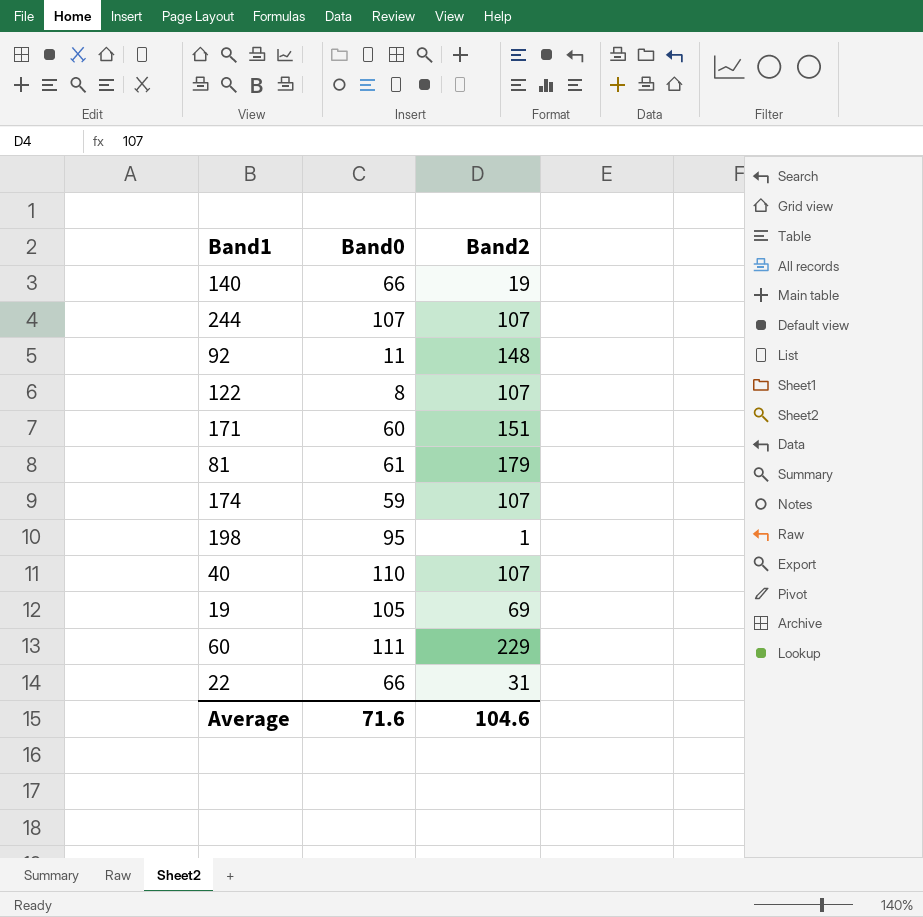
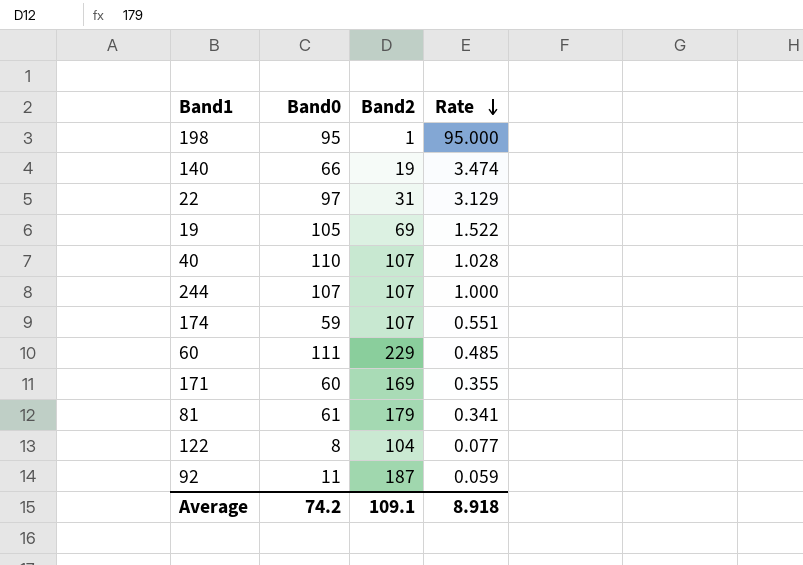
row order: none -> Rate descending
column Rate | formula: none -> [Band0] / [Band2]
22 | Band0: 66 -> 97
171 | Band2: 151 -> 169
122 | Band2: 107 -> 104
92 | Band2: 148 -> 187
Average | Band0: 71.6 -> 74.2
Average | Band2: 104.6 -> 109.1

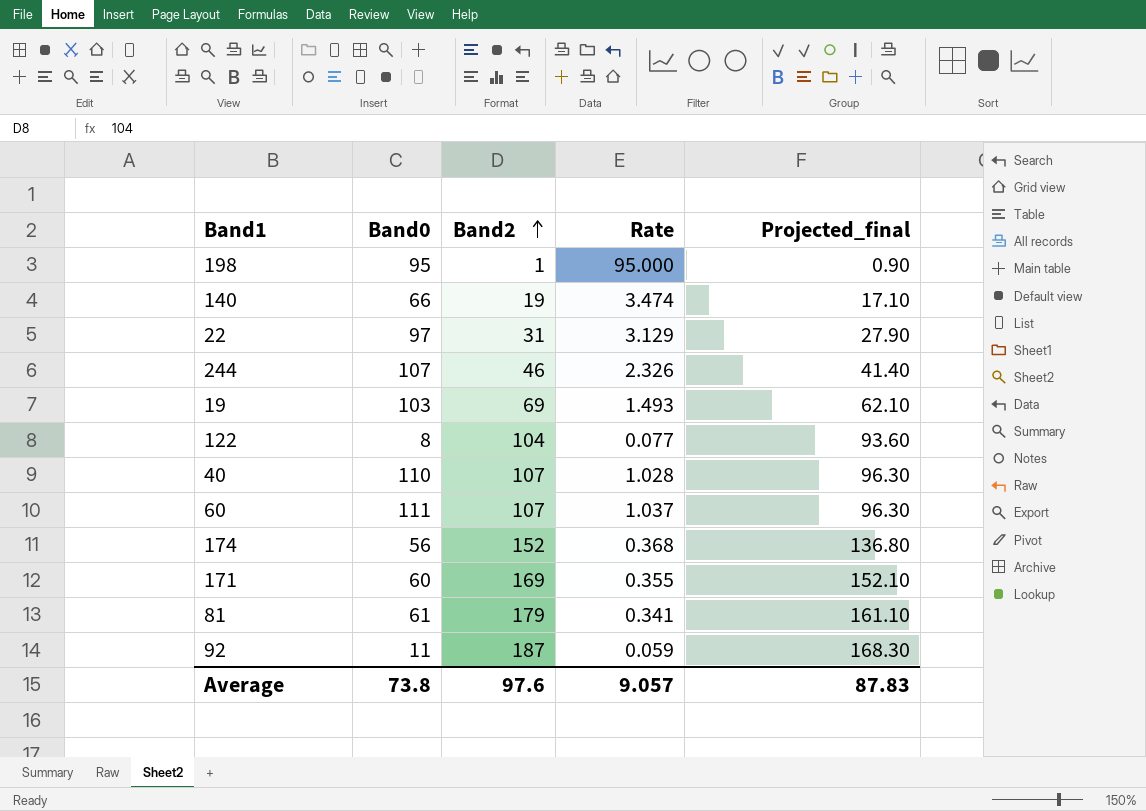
row order: Rate descending -> Band2 ascending
column Projected_final | formula: none -> [Band2] * 0.9
244 | Band2: 107 -> 46
244 | Rate: 1.000 -> 2.326
19 | Band0: 105 -> 103
19 | Rate: 1.522 -> 1.493
60 | Band2: 229 -> 107
60 | Rate: 0.485 -> 1.037
174 | Band0: 59 -> 56
174 | Band2: 107 -> 152
174 | Rate: 0.551 -> 0.368
Average | Band0: 74.2 -> 73.8
Average | Band2: 109.1 -> 97.6
Average | Rate: 8.918 -> 9.057

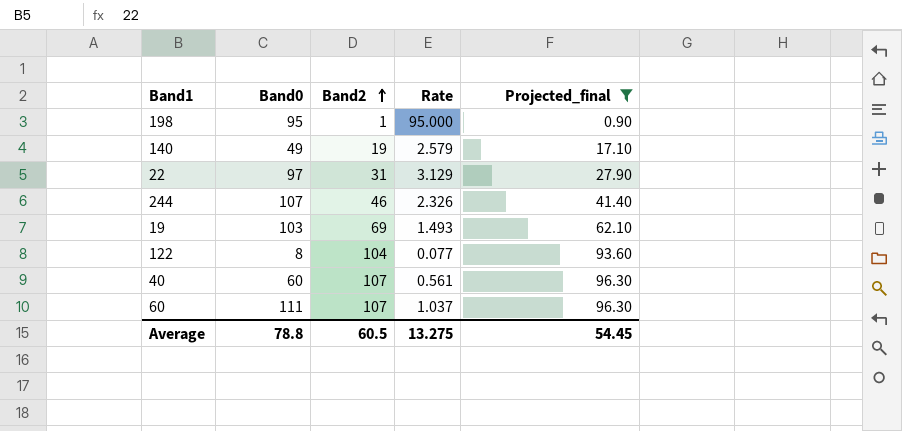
filter: none -> Projected_final <= 96.30
140 | Band0: 66 -> 49
140 | Rate: 3.474 -> 2.579
40 | Band0: 110 -> 60
40 | Rate: 1.028 -> 0.561
Average | Band0: 73.8 -> 78.8
Average | Band2: 97.6 -> 60.5
Average | Rate: 9.057 -> 13.275
Average | Projected_final: 87.83 -> 54.45

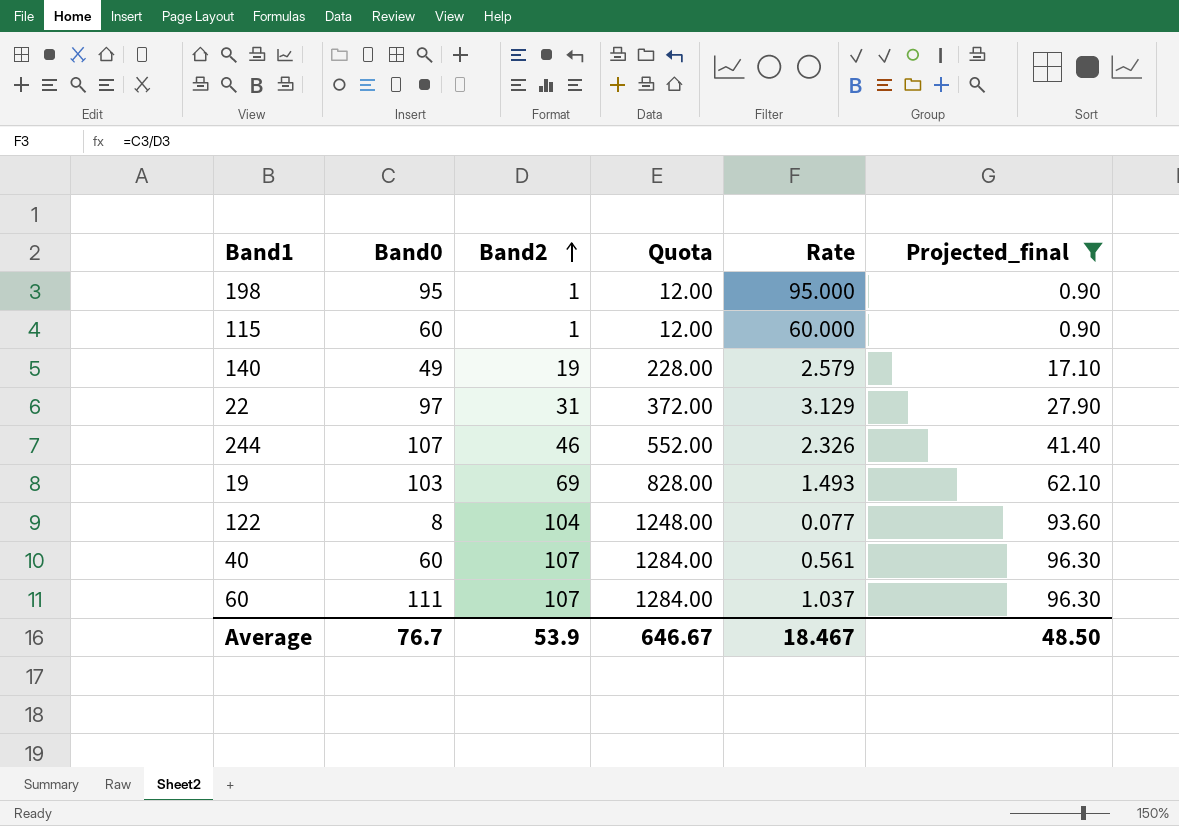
column Quota | formula: none -> [Band2] * 12
row 115: none -> 60 | 1 | 12.00 | 60.000 | 0.90
Average | Band0: 78.8 -> 76.7
Average | Band2: 60.5 -> 53.9
Average | Rate: 13.275 -> 18.467
Average | Projected_final: 54.45 -> 48.50

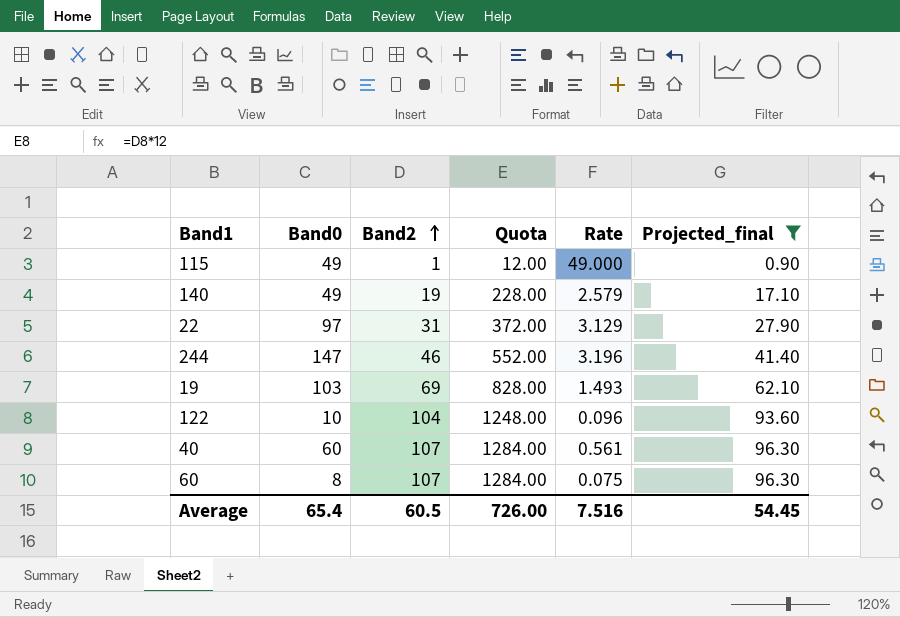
row 198: 95 | 1 | 12.00 | 95.000 | 0.90 -> none
115 | Band0: 60 -> 49
115 | Rate: 60.000 -> 49.000
244 | Band0: 107 -> 147
244 | Rate: 2.326 -> 3.196
122 | Band0: 8 -> 10
122 | Rate: 0.077 -> 0.096
60 | Band0: 111 -> 8
60 | Rate: 1.037 -> 0.075
Average | Band0: 76.7 -> 65.4
Average | Band2: 53.9 -> 60.5
Average | Quota: 646.67 -> 726.00
Average | Rate: 18.467 -> 7.516
Average | Projected_final: 48.50 -> 54.45

